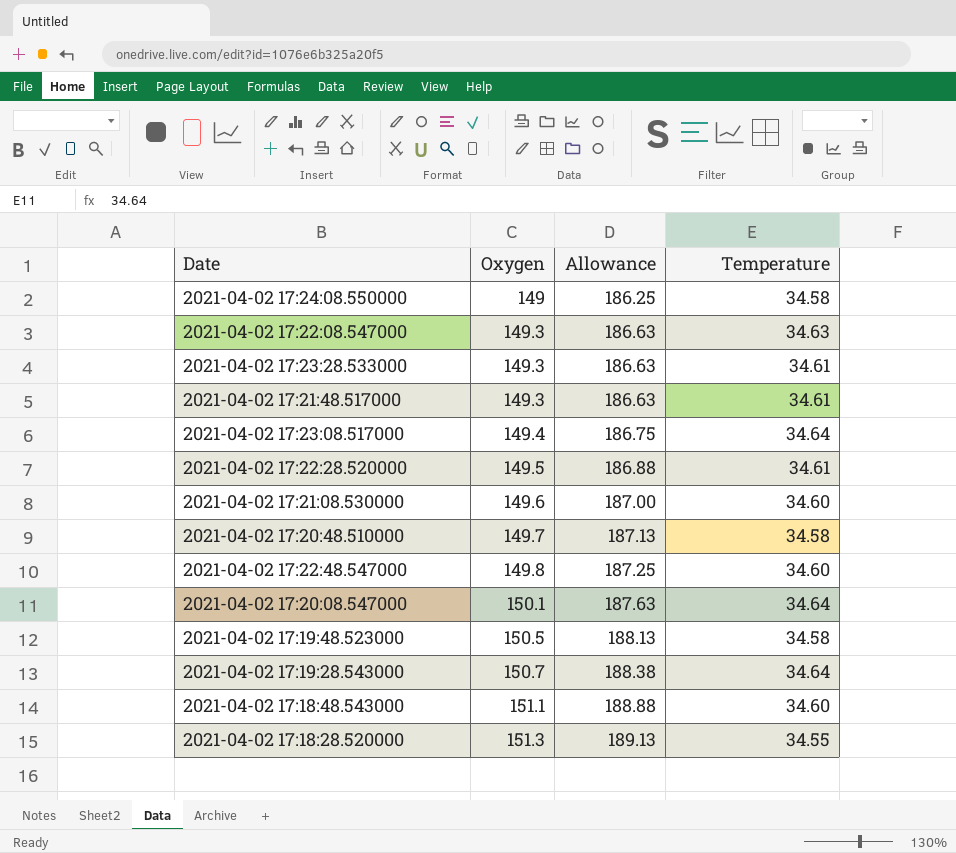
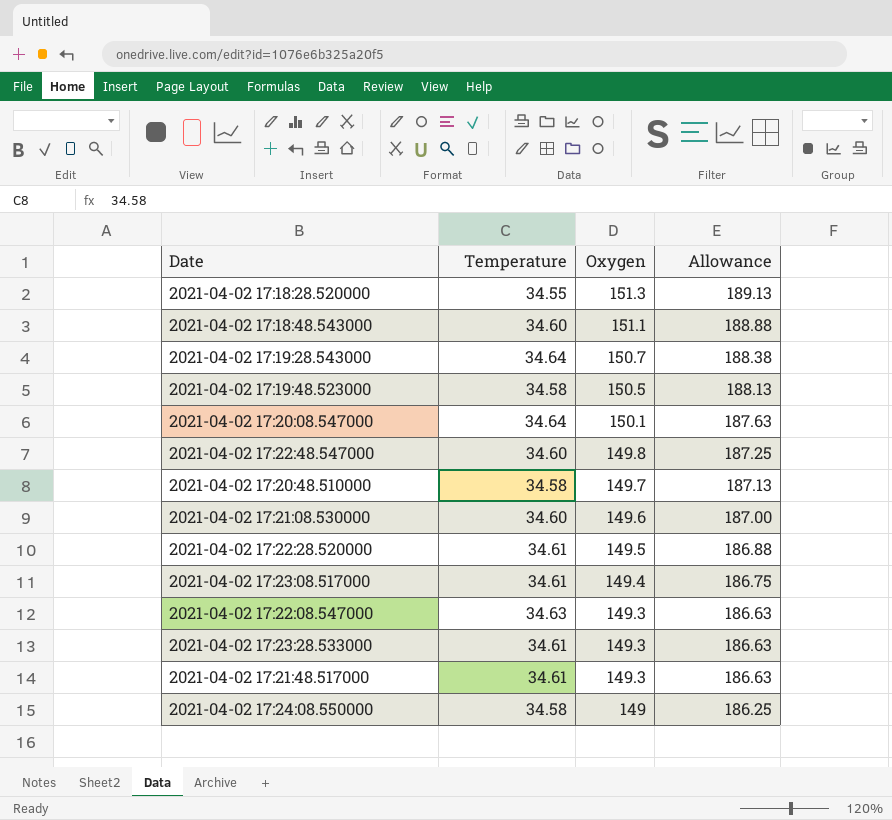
row order: Oxygen ascending -> Oxygen descending
column Temperature | position: 4 -> 2
2021-04-02 17:23:08.517000 | Temperature: 34.64 -> 34.61

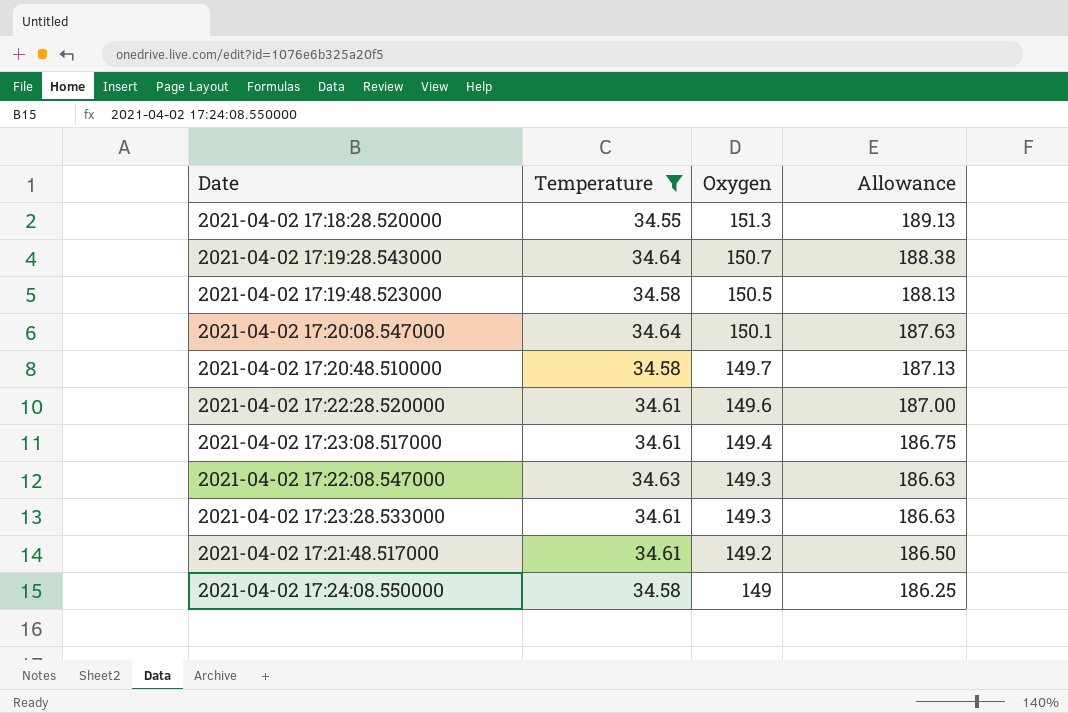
filter: none -> Temperature != 34.60
2021-04-02 17:22:28.520000 | Oxygen: 149.5 -> 149.6
2021-04-02 17:22:28.520000 | Allowance: 186.88 -> 187.00
2021-04-02 17:21:48.517000 | Oxygen: 149.3 -> 149.2
2021-04-02 17:21:48.517000 | Allowance: 186.63 -> 186.50

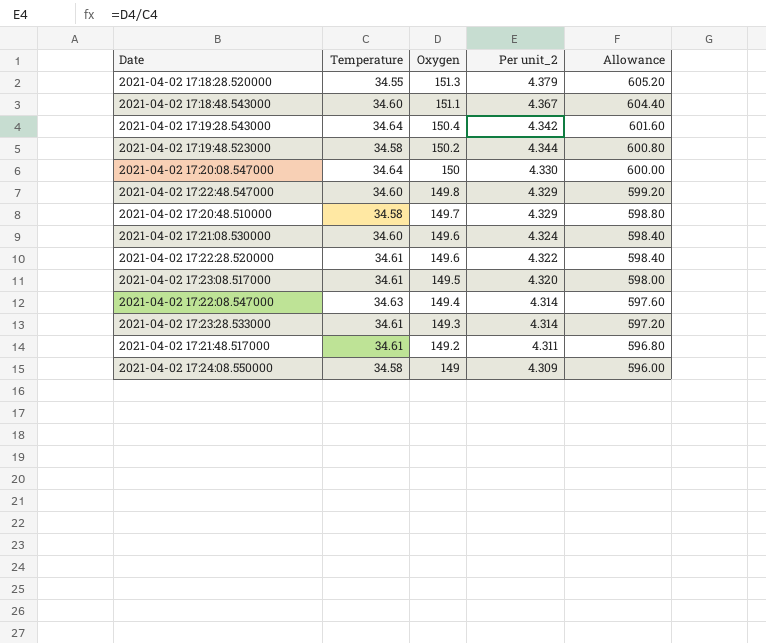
filter: Temperature != 34.60 -> none
column Per unit_2 | formula: none -> [Oxygen] / [Temperature]
column Allowance | formula: [Oxygen] * 1.25 -> [Oxygen] * 4
2021-04-02 17:19:28.543000 | Oxygen: 150.7 -> 150.4
2021-04-02 17:19:48.523000 | Oxygen: 150.5 -> 150.2
2021-04-02 17:20:08.547000 | Oxygen: 150.1 -> 150
2021-04-02 17:23:08.517000 | Oxygen: 149.4 -> 149.5
2021-04-02 17:22:08.547000 | Oxygen: 149.3 -> 149.4

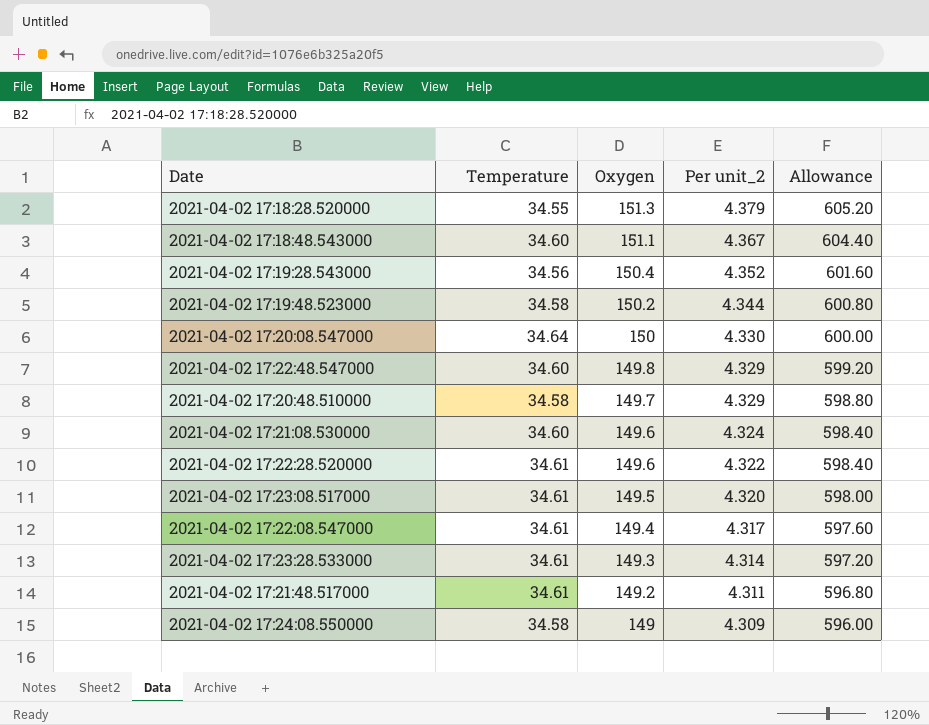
2021-04-02 17:19:28.543000 | Temperature: 34.64 -> 34.56
2021-04-02 17:19:28.543000 | Per unit_2: 4.342 -> 4.352
2021-04-02 17:22:08.547000 | Temperature: 34.63 -> 34.61
2021-04-02 17:22:08.547000 | Per unit_2: 4.314 -> 4.317

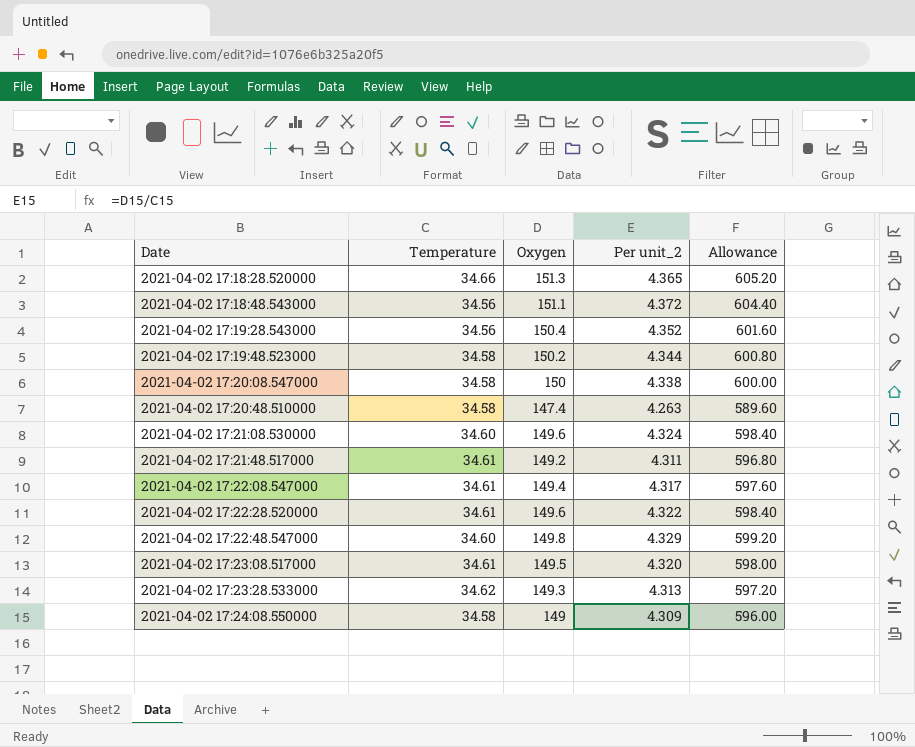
row order: Oxygen descending -> Date ascending
2021-04-02 17:18:28.520000 | Temperature: 34.55 -> 34.66
2021-04-02 17:18:28.520000 | Per unit_2: 4.379 -> 4.365
2021-04-02 17:18:48.543000 | Temperature: 34.60 -> 34.56
2021-04-02 17:18:48.543000 | Per unit_2: 4.367 -> 4.372
2021-04-02 17:20:08.547000 | Temperature: 34.64 -> 34.58
2021-04-02 17:20:08.547000 | Per unit_2: 4.330 -> 4.338
2021-04-02 17:20:48.510000 | Oxygen: 149.7 -> 147.4
2021-04-02 17:20:48.510000 | Per unit_2: 4.329 -> 4.263
2021-04-02 17:20:48.510000 | Allowance: 598.80 -> 589.60
2021-04-02 17:23:28.533000 | Temperature: 34.61 -> 34.62
2021-04-02 17:23:28.533000 | Per unit_2: 4.314 -> 4.313

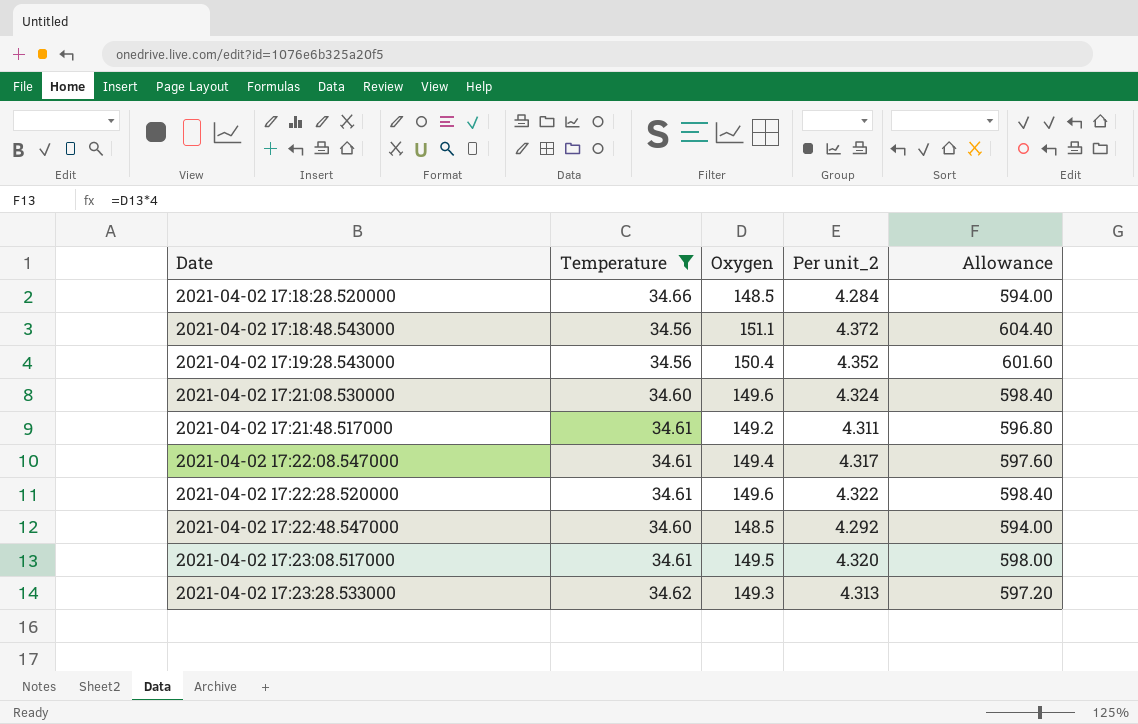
filter: none -> Temperature != 34.58
2021-04-02 17:18:28.520000 | Oxygen: 151.3 -> 148.5
2021-04-02 17:18:28.520000 | Per unit_2: 4.365 -> 4.284
2021-04-02 17:18:28.520000 | Allowance: 605.20 -> 594.00
2021-04-02 17:22:48.547000 | Oxygen: 149.8 -> 148.5
2021-04-02 17:22:48.547000 | Per unit_2: 4.329 -> 4.292
2021-04-02 17:22:48.547000 | Allowance: 599.20 -> 594.00

